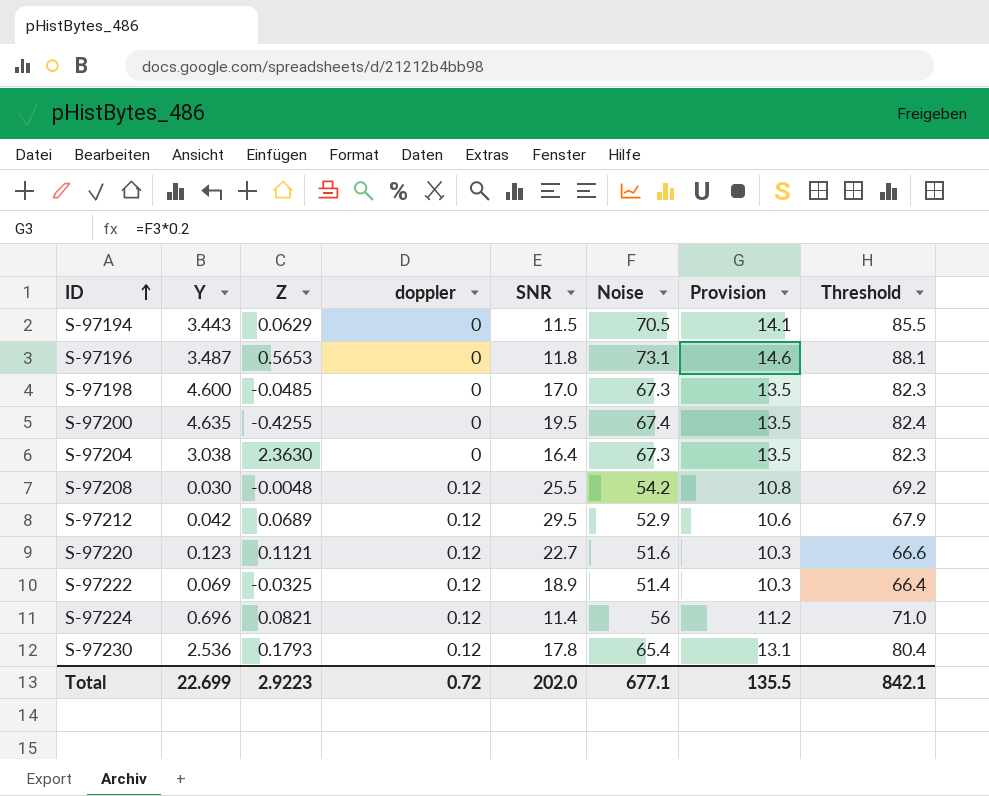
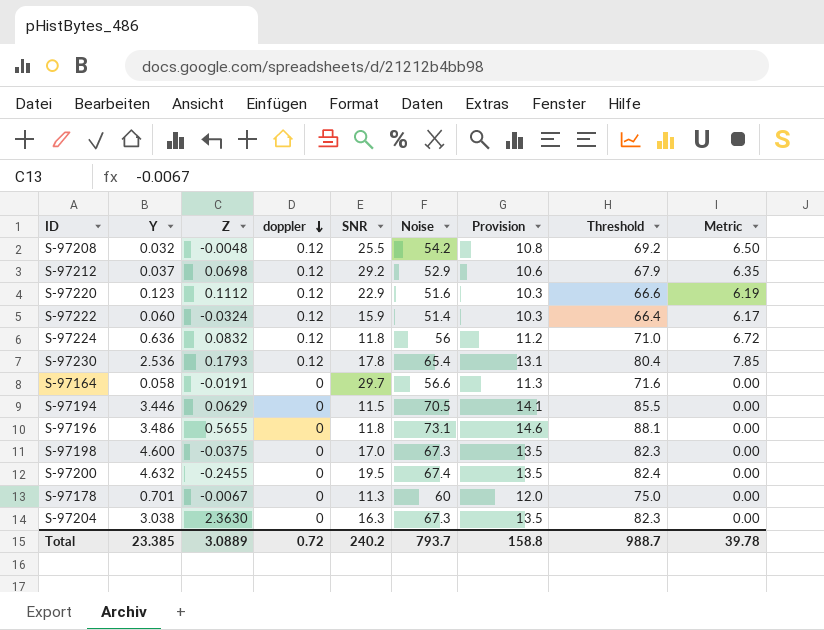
row order: ID ascending -> doppler descending
column Metric | formula: none -> [doppler] * [Noise]
S-97208 | Y: 0.030 -> 0.032
S-97212 | Y: 0.042 -> 0.037
S-97212 | Z: 0.0689 -> 0.0698
S-97212 | SNR: 29.5 -> 29.2
S-97220 | Z: 0.1121 -> 0.1112
S-97220 | SNR: 22.7 -> 22.9
S-97222 | Y: 0.069 -> 0.060
S-97222 | Z: -0.0325 -> -0.0324
S-97222 | SNR: 18.9 -> 15.9
S-97224 | Y: 0.696 -> 0.636
S-97224 | Z: 0.0821 -> 0.0832
S-97224 | SNR: 11.4 -> 11.8
row S-97164: none -> 0.058 | -0.0191 | 0 | 29.7 | 56.6 | 11.3 | 71.6 | 0.00
S-97194 | Y: 3.443 -> 3.446
S-97196 | Y: 3.487 -> 3.486
S-97196 | Z: 0.5653 -> 0.5655
S-97198 | Z: -0.0485 -> -0.0375
S-97200 | Y: 4.635 -> 4.632
S-97200 | Z: -0.4255 -> -0.2455
row S-97178: none -> 0.701 | -0.0067 | 0 | 11.3 | 60 | 12.0 | 75.0 | 0.00
S-97204 | SNR: 16.4 -> 16.3
Total | Y: 22.699 -> 23.385
Total | Z: 2.9223 -> 3.0889
Total | SNR: 202.0 -> 240.2
Total | Noise: 677.1 -> 793.7
Total | Provision: 135.5 -> 158.8
Total | Threshold: 842.1 -> 988.7

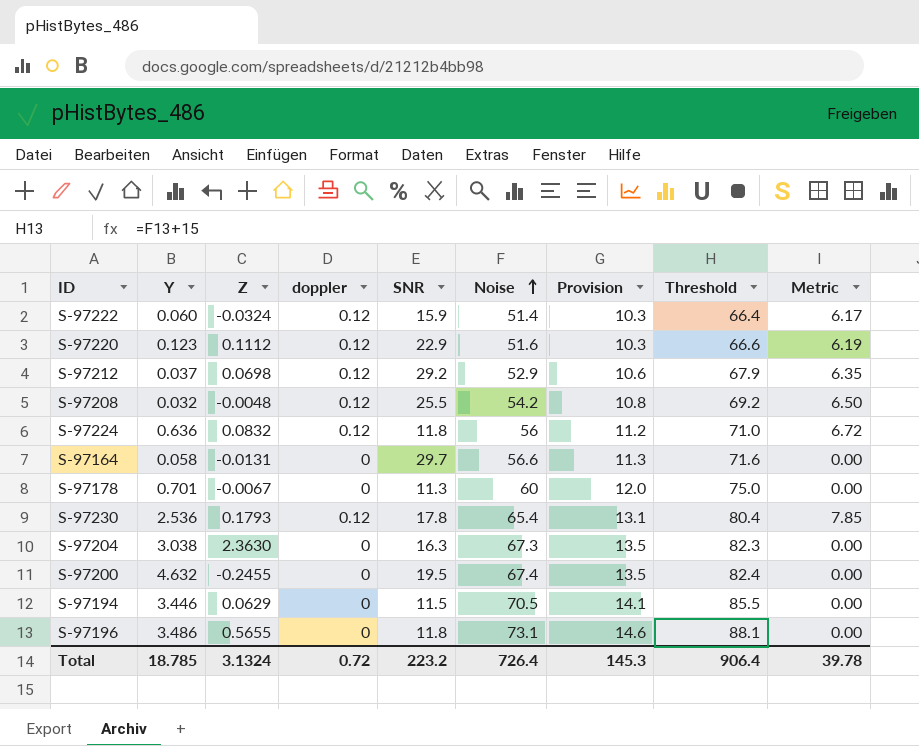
row order: doppler descending -> Noise ascending
row S-97198: 4.600 | -0.0375 | 0 | 17.0 | 67.3 | 13.5 | 82.3 | 0.00 -> none
S-97164 | Z: -0.0191 -> -0.0131
Total | Y: 23.385 -> 18.785
Total | Z: 3.0889 -> 3.1324
Total | SNR: 240.2 -> 223.2
Total | Noise: 793.7 -> 726.4
Total | Provision: 158.8 -> 145.3
Total | Threshold: 988.7 -> 906.4

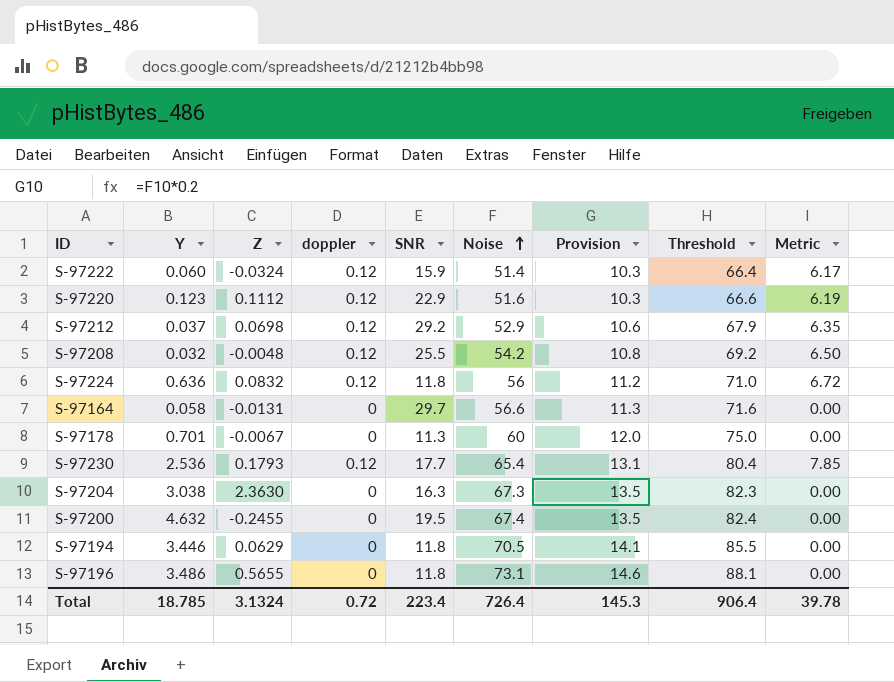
S-97230 | SNR: 17.8 -> 17.7
S-97194 | SNR: 11.5 -> 11.8
Total | SNR: 223.2 -> 223.4

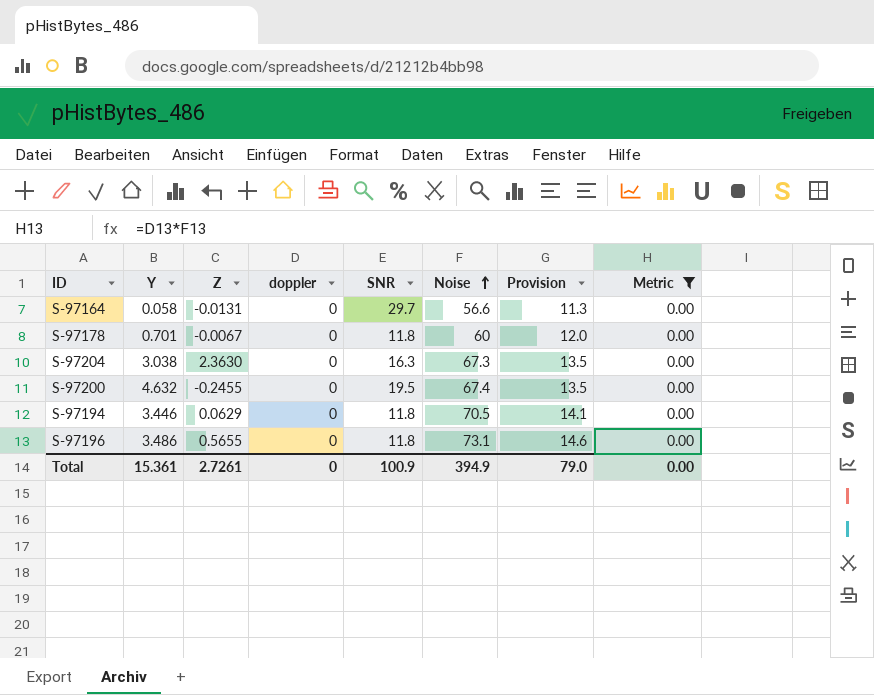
filter: none -> Metric = 0.00
column Threshold | formula: [Noise] + 15 -> none
S-97178 | SNR: 11.3 -> 11.8
Total | Y: 18.785 -> 15.361
Total | Z: 3.1324 -> 2.7261
Total | doppler: 0.72 -> 0
Total | SNR: 223.4 -> 100.9
Total | Noise: 726.4 -> 394.9
Total | Provision: 145.3 -> 79.0
Total | Metric: 39.78 -> 0.00

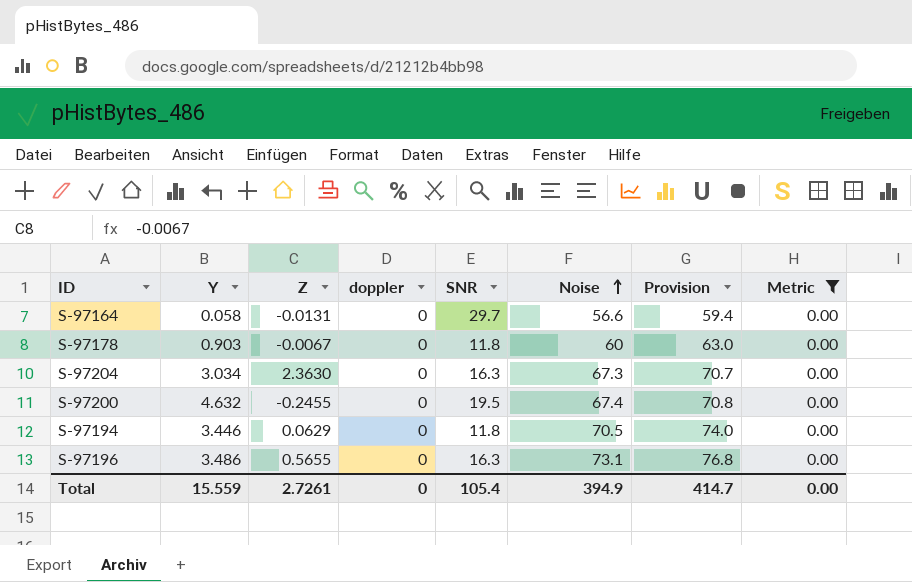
column Provision | formula: [Noise] * 0.2 -> [Noise] * 1.05
S-97178 | Y: 0.701 -> 0.903
S-97204 | Y: 3.038 -> 3.034
S-97196 | SNR: 11.8 -> 16.3
Total | Y: 15.361 -> 15.559
Total | SNR: 100.9 -> 105.4
Total | Provision: 79.0 -> 414.7

